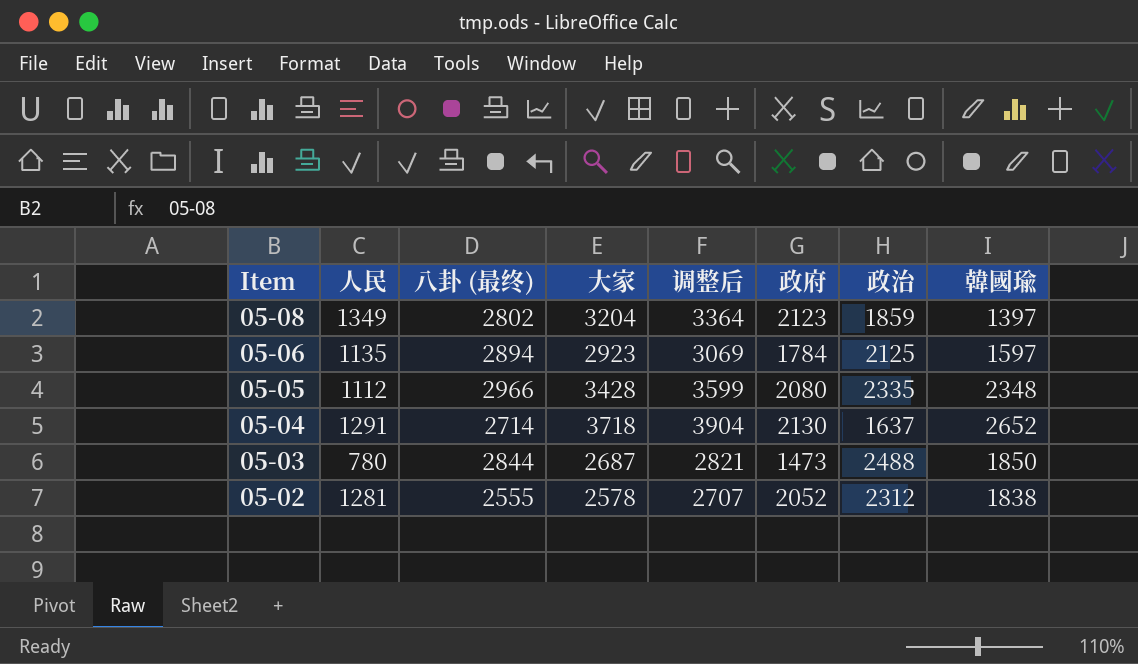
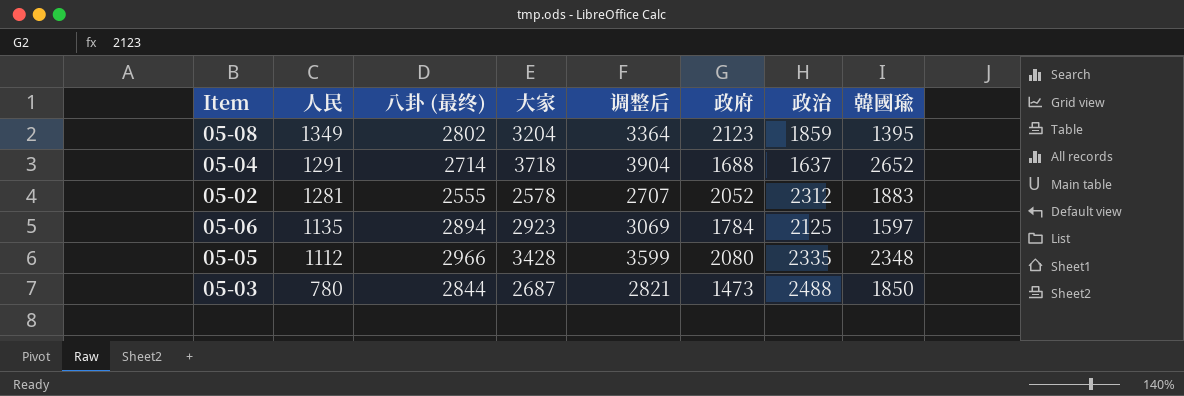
row order: Item descending -> 人民 descending
05-08 | 韓國瑜: 1397 -> 1395
05-04 | 政府: 2130 -> 1688
05-02 | 韓國瑜: 1838 -> 1883

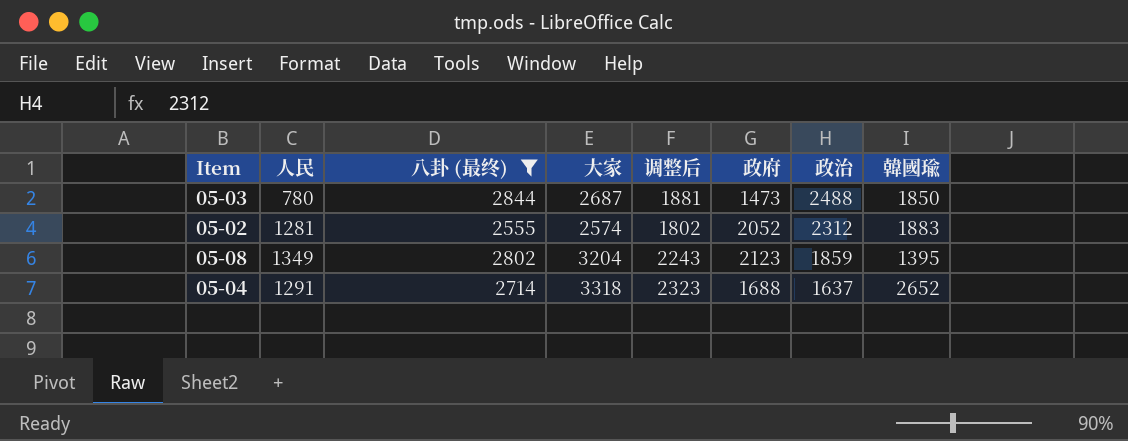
filter: none -> 八卦 (最终) <= 2844
row order: 人民 descending -> 政治 descending
column 调整后 | formula: [大家] * 1.05 -> [大家] * 0.7
05-02 | 大家: 2578 -> 2574
05-04 | 大家: 3718 -> 3318

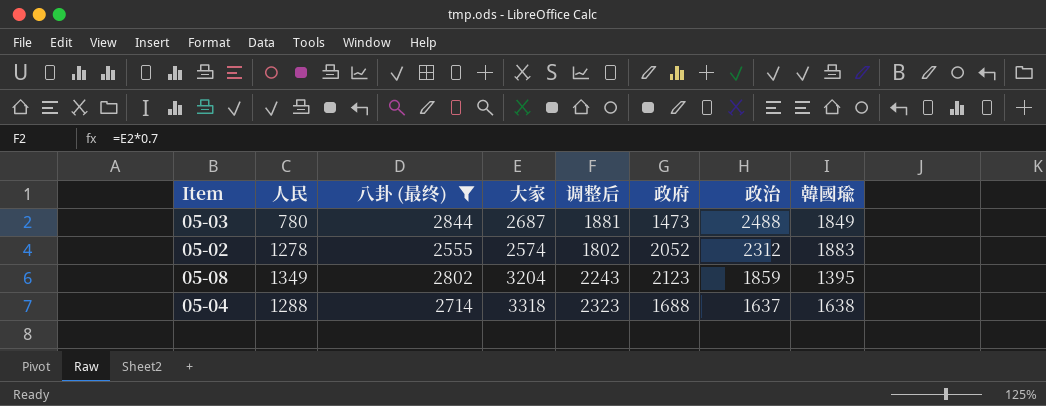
05-03 | 韓國瑜: 1850 -> 1849
05-02 | 人民: 1281 -> 1278
05-04 | 人民: 1291 -> 1288
05-04 | 韓國瑜: 2652 -> 1638

